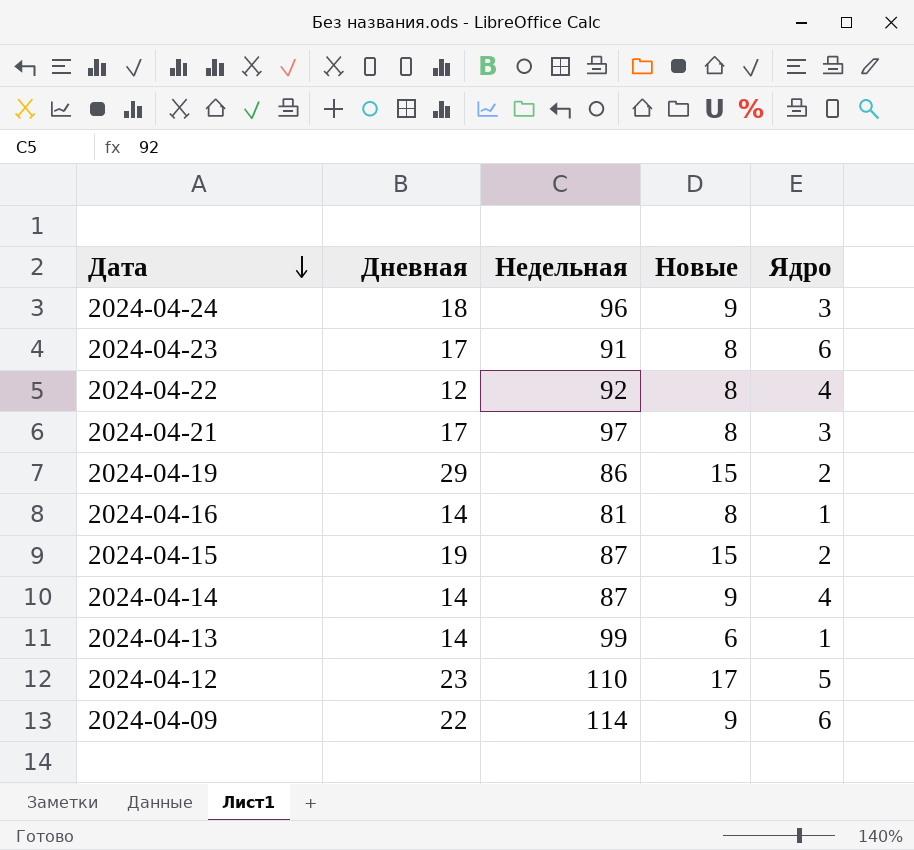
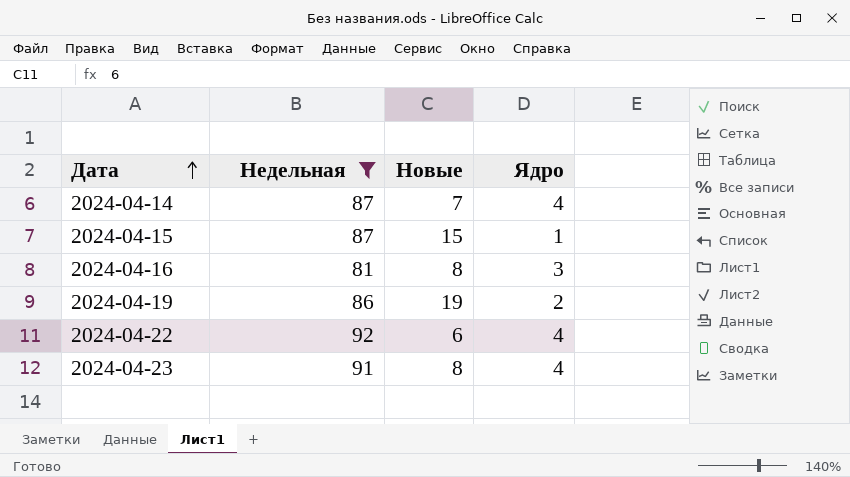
filter: none -> Недельная <= 92
row order: Дата descending -> Дата ascending
column Дневная | position: 2 -> none
2024-04-14 | Новые: 9 -> 7
2024-04-15 | Ядро: 2 -> 1
2024-04-16 | Ядро: 1 -> 3
2024-04-19 | Новые: 15 -> 19
2024-04-22 | Новые: 8 -> 6
2024-04-23 | Ядро: 6 -> 4

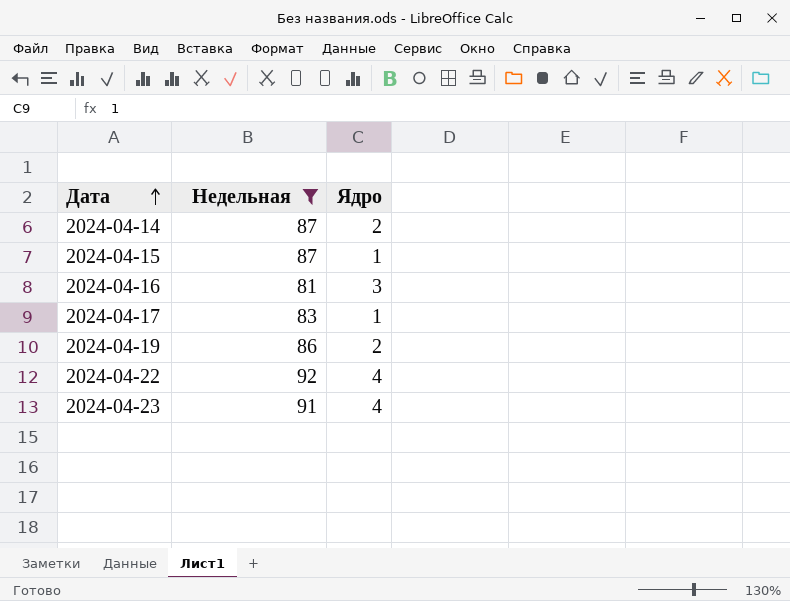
column Новые | position: 3 -> none
2024-04-14 | Ядро: 4 -> 2
row 2024-04-17: none -> 83 | 1

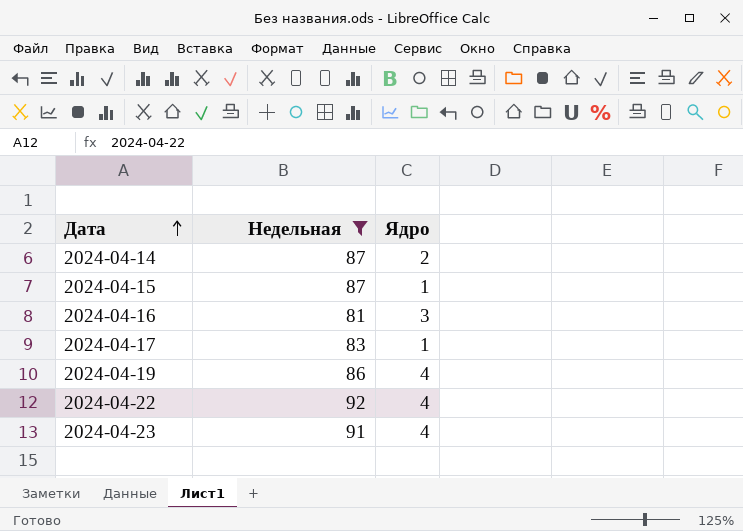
2024-04-19 | Ядро: 2 -> 4

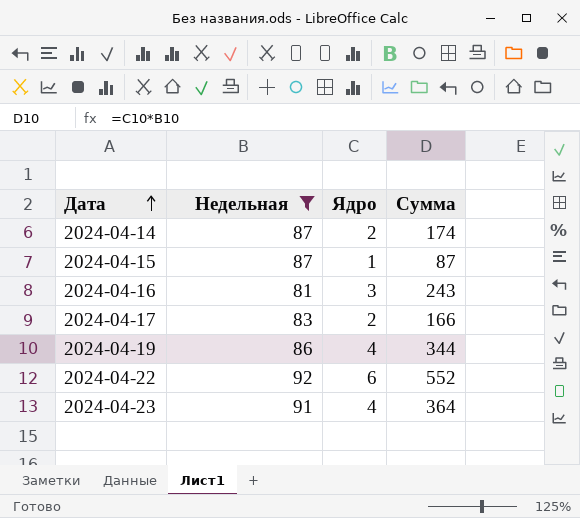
column Сумма | formula: none -> [Недельная] * [Ядро]
2024-04-17 | Ядро: 1 -> 2
2024-04-22 | Ядро: 4 -> 6

